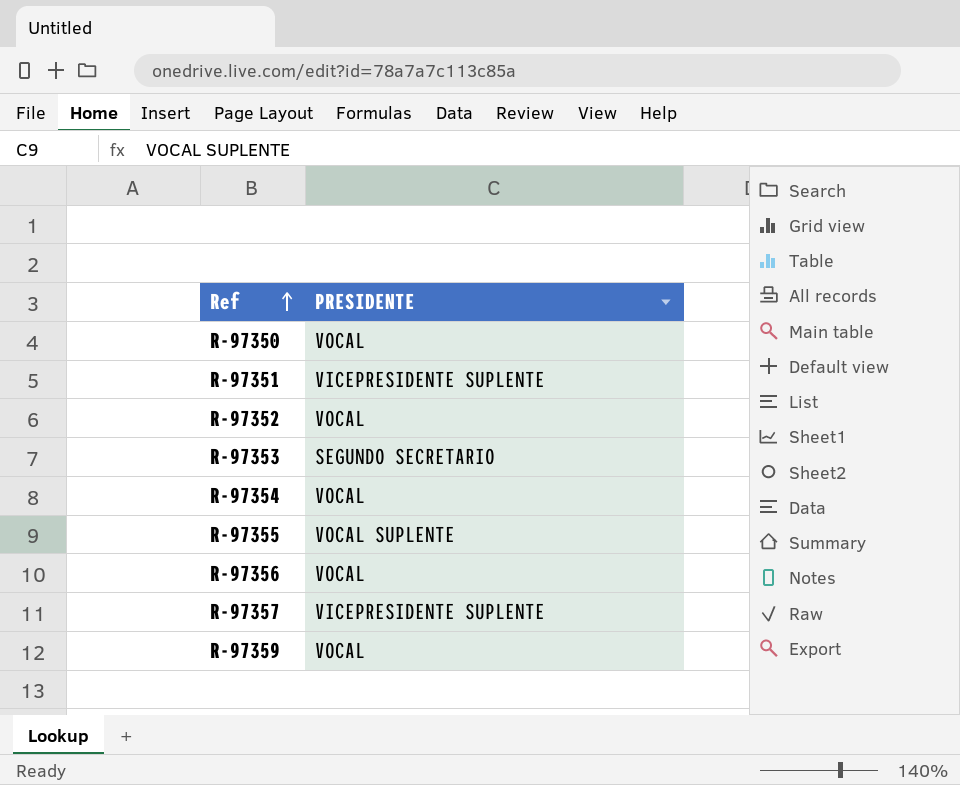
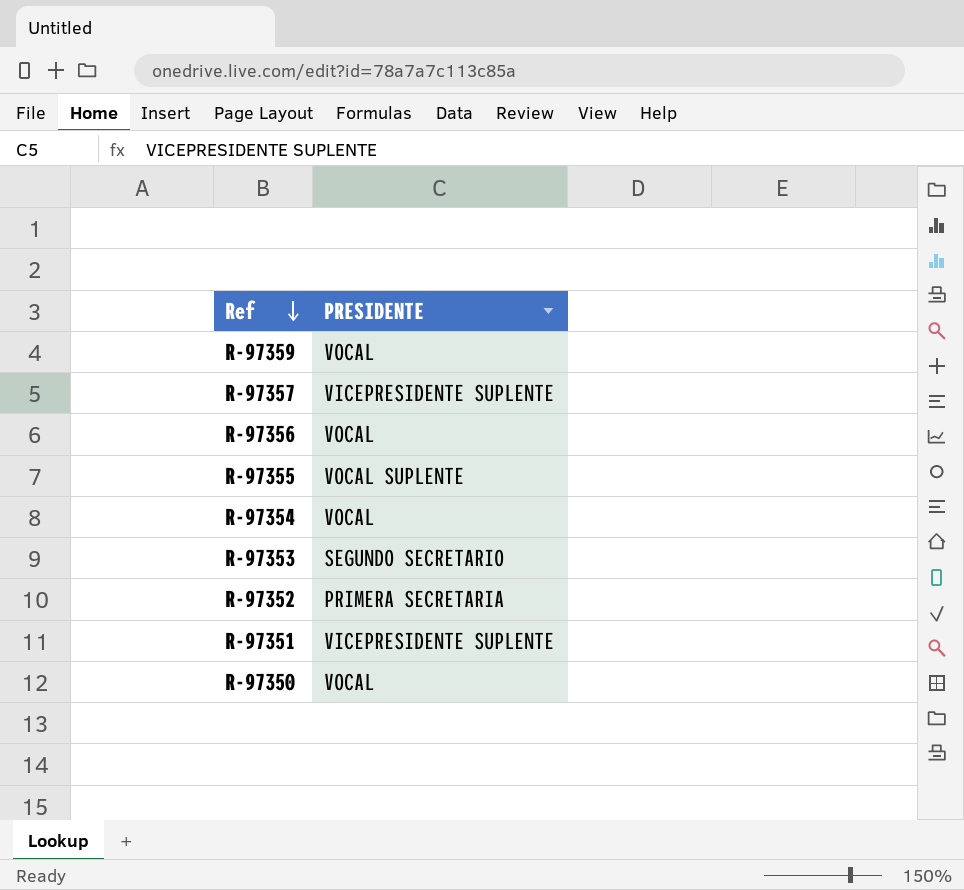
row order: Ref ascending -> Ref descending
R-97352 | PRESIDENTE: VOCAL -> PRIMERA SECRETARIA

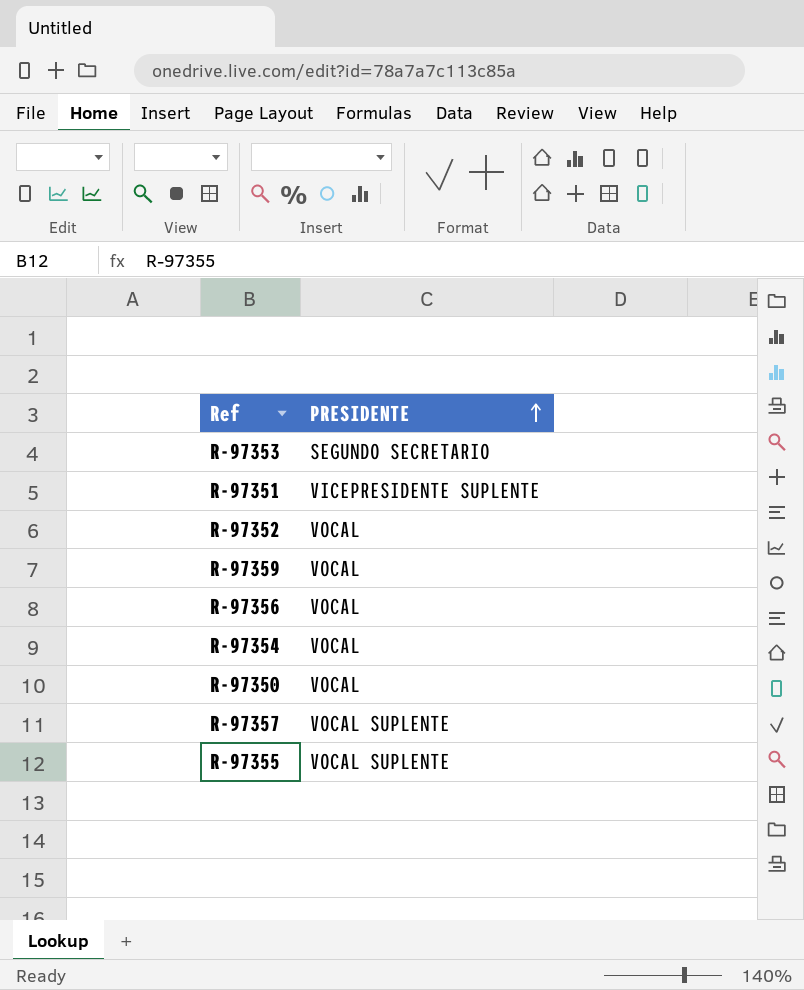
row order: Ref descending -> PRESIDENTE ascending
R-97352 | PRESIDENTE: PRIMERA SECRETARIA -> VOCAL
R-97357 | PRESIDENTE: VICEPRESIDENTE SUPLENTE -> VOCAL SUPLENTE

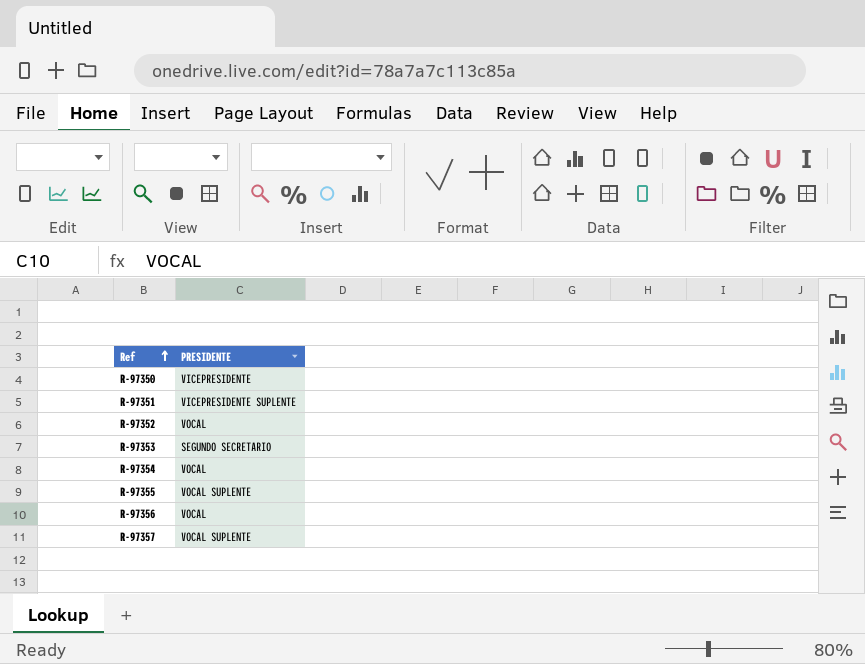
row order: PRESIDENTE ascending -> Ref ascending
row R-97359: VOCAL -> none
R-97350 | PRESIDENTE: VOCAL -> VICEPRESIDENTE

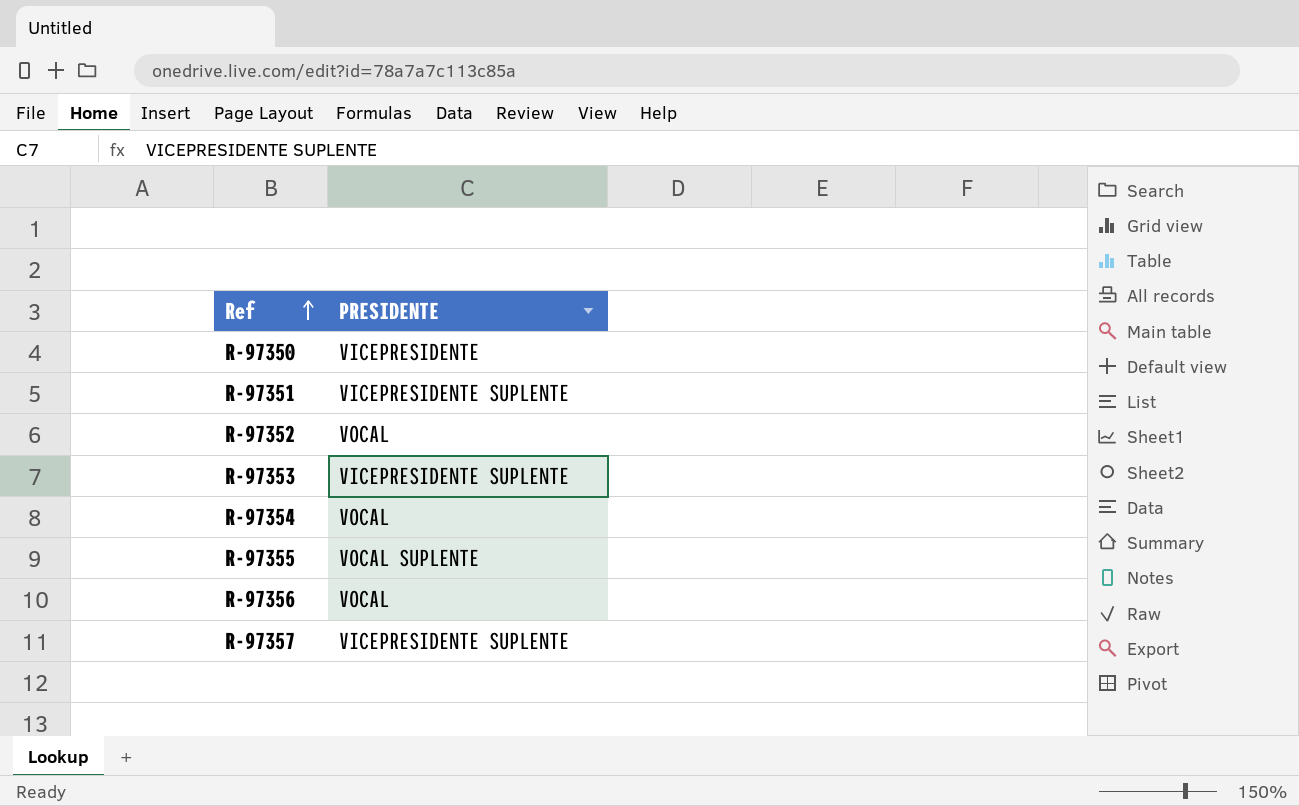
R-97353 | PRESIDENTE: SEGUNDO SECRETARIO -> VICEPRESIDENTE SUPLENTE
R-97357 | PRESIDENTE: VOCAL SUPLENTE -> VICEPRESIDENTE SUPLENTE

